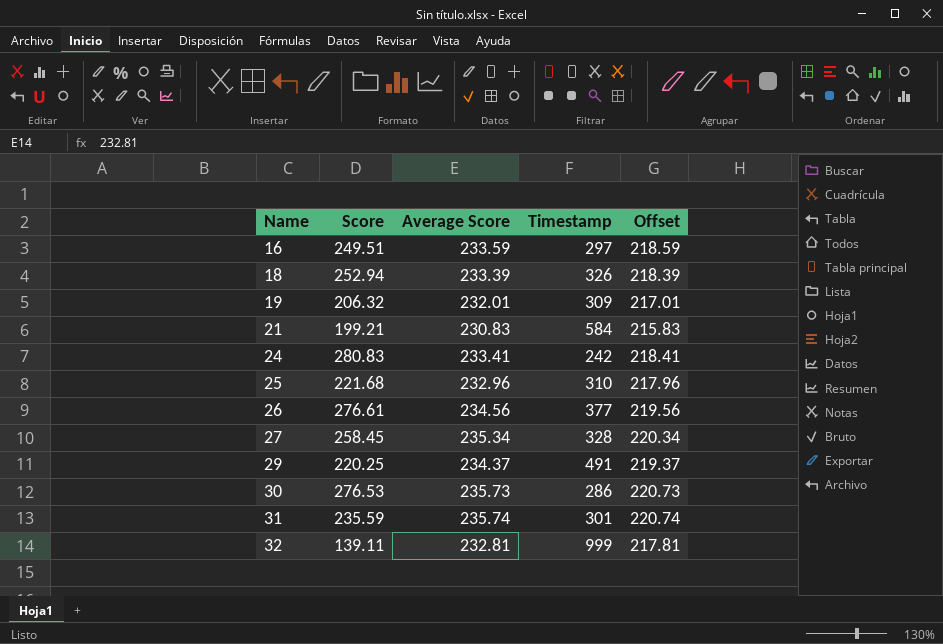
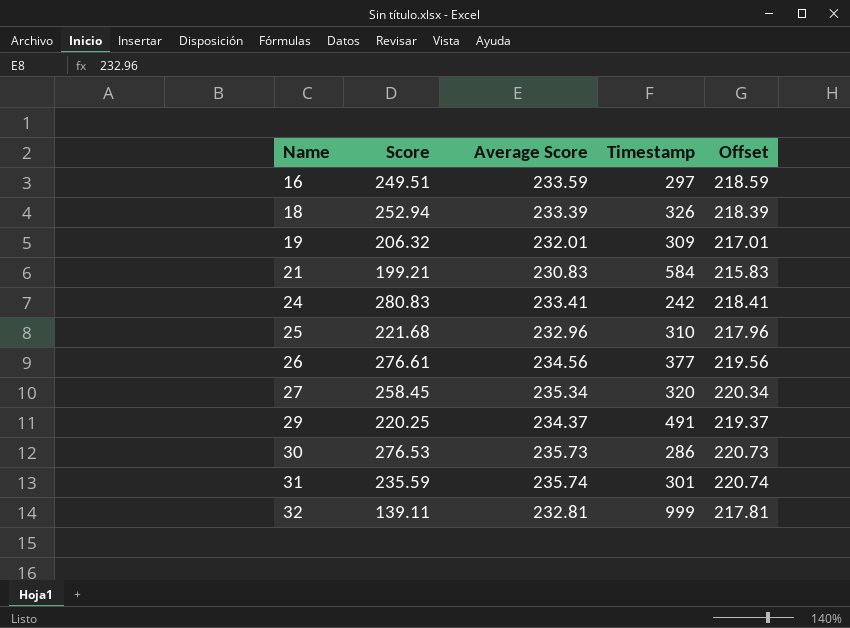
27 | Timestamp: 328 -> 320

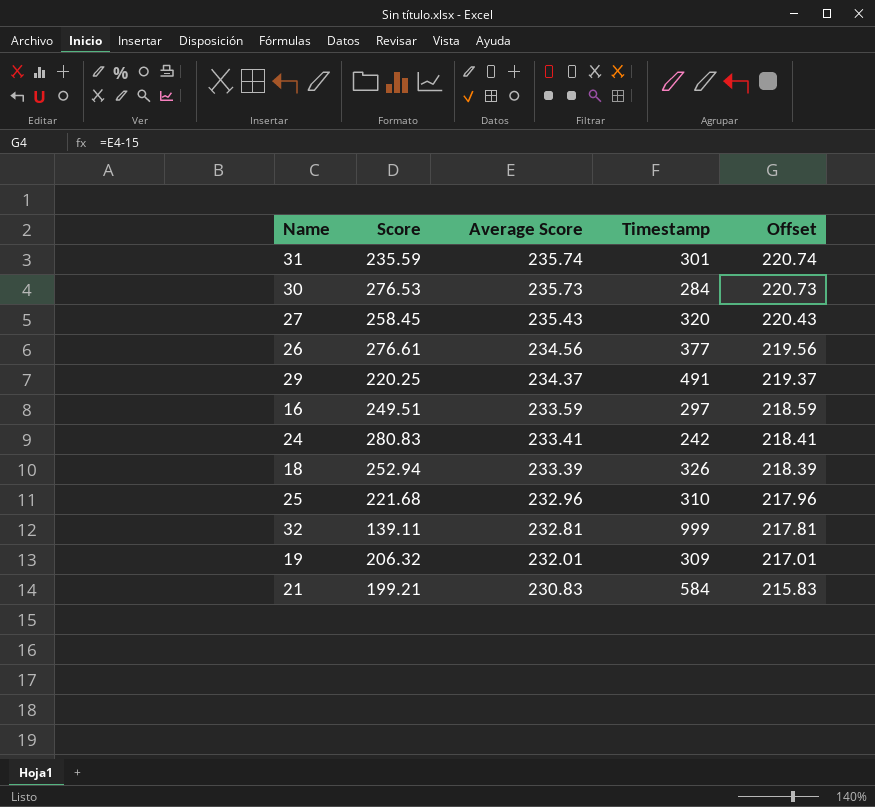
row order: Name ascending -> Average Score descending
30 | Timestamp: 286 -> 284
27 | Average Score: 235.34 -> 235.43
27 | Offset: 220.34 -> 220.43

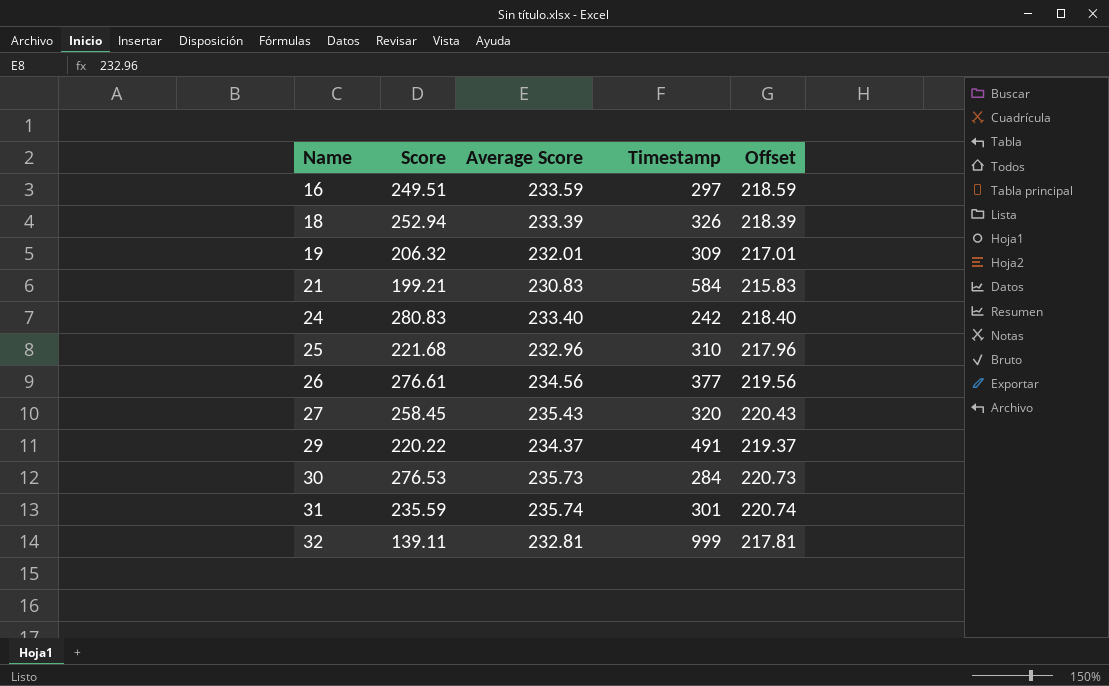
row order: Average Score descending -> Name ascending
24 | Average Score: 233.41 -> 233.40
24 | Offset: 218.41 -> 218.40
29 | Score: 220.25 -> 220.22

